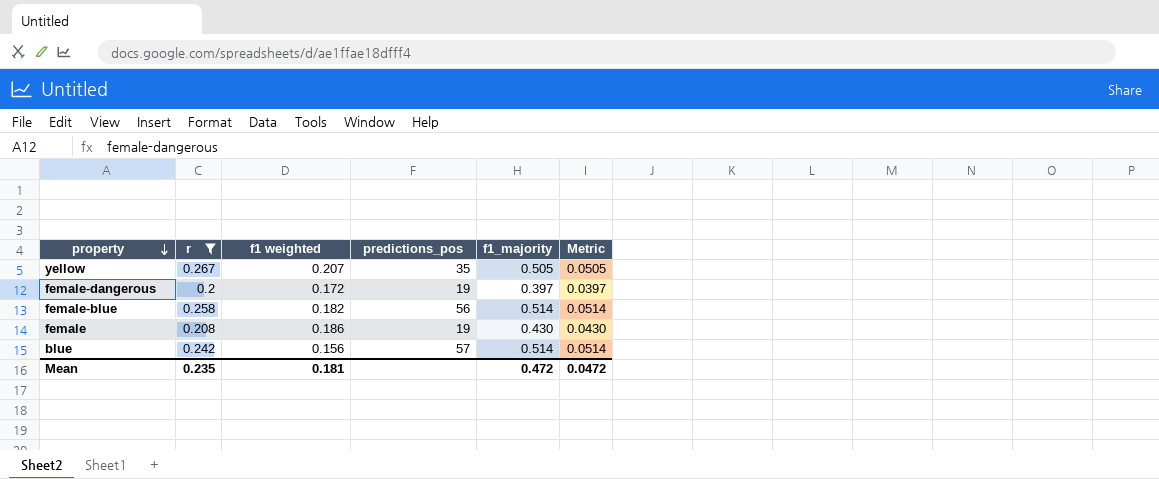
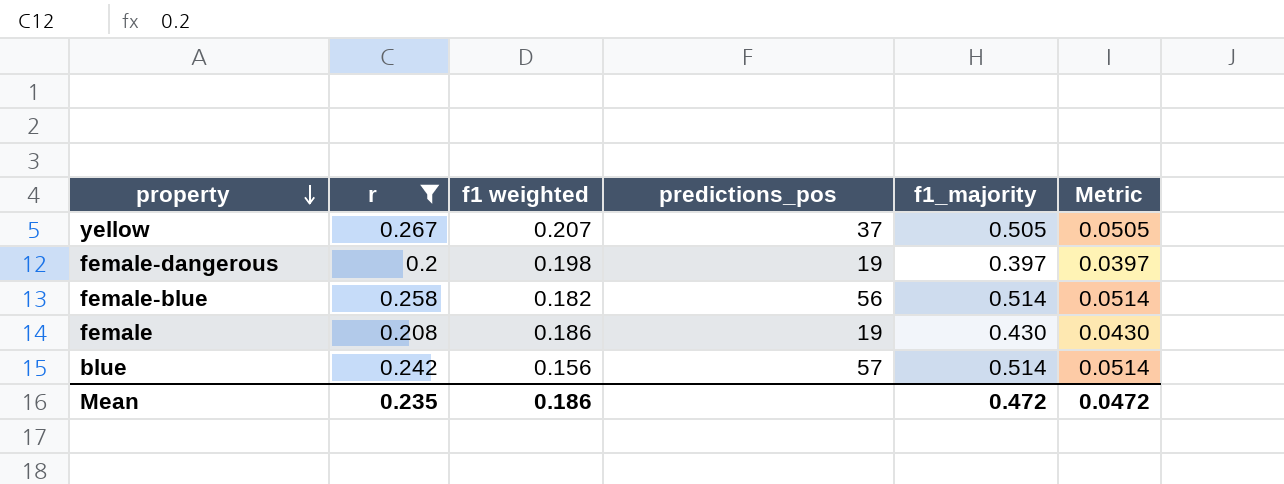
yellow | predictions_pos: 35 -> 37
female-dangerous | f1 weighted: 0.172 -> 0.198
Mean | f1 weighted: 0.181 -> 0.186

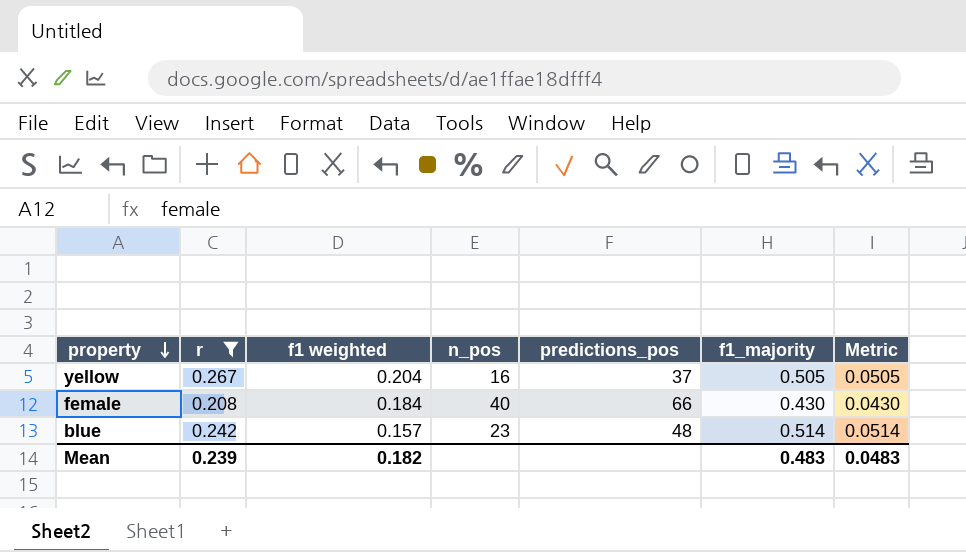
column n_pos | position: none -> 4
row female-dangerous: 0.2 | 0.198 | 19 | 0.397 | 0.0397 -> none
row female-blue: 0.258 | 0.182 | 56 | 0.514 | 0.0514 -> none
yellow | f1 weighted: 0.207 -> 0.204
female | f1 weighted: 0.186 -> 0.184
female | predictions_pos: 19 -> 66
blue | f1 weighted: 0.156 -> 0.157
blue | predictions_pos: 57 -> 48
Mean | r: 0.235 -> 0.239
Mean | f1 weighted: 0.186 -> 0.182
Mean | f1_majority: 0.472 -> 0.483
Mean | Metric: 0.0472 -> 0.0483

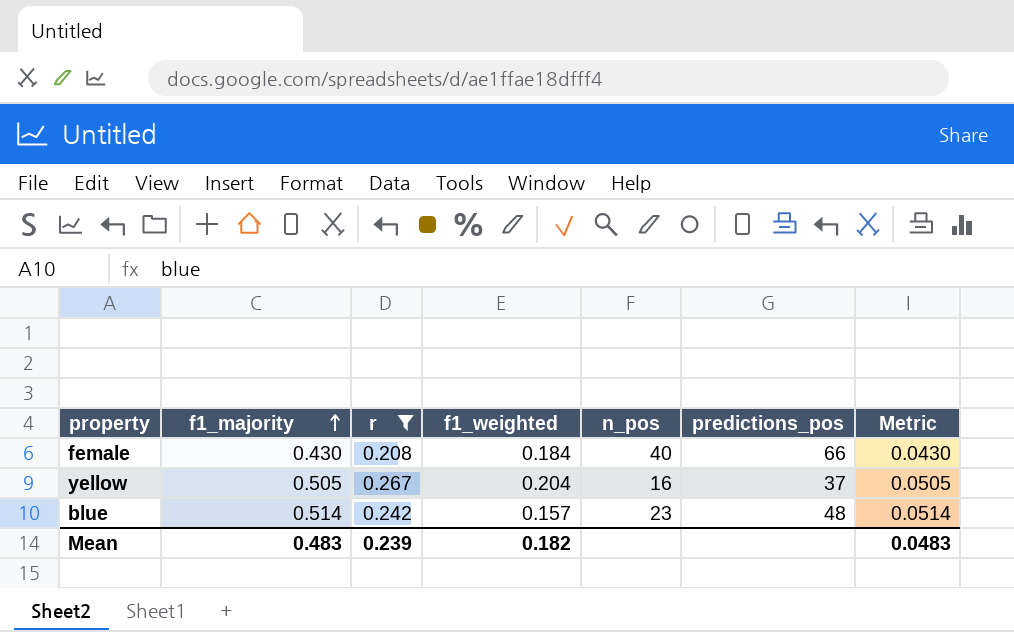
row order: property descending -> f1_majority ascending
column f1_majority | position: 6 -> 2
column name: f1 weighted -> f1_weighted

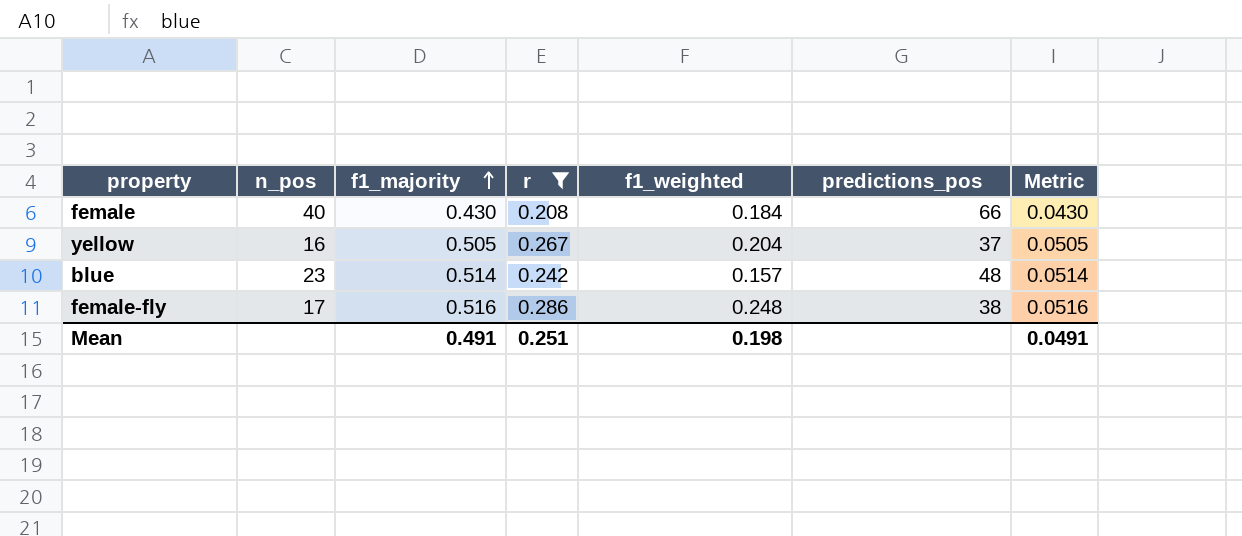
column n_pos | position: 5 -> 2
row female-fly: none -> 17 | 0.516 | 0.286 | 0.248 | 38 | 0.0516
Mean | f1_majority: 0.483 -> 0.491
Mean | r: 0.239 -> 0.251
Mean | f1_weighted: 0.182 -> 0.198
Mean | Metric: 0.0483 -> 0.0491

